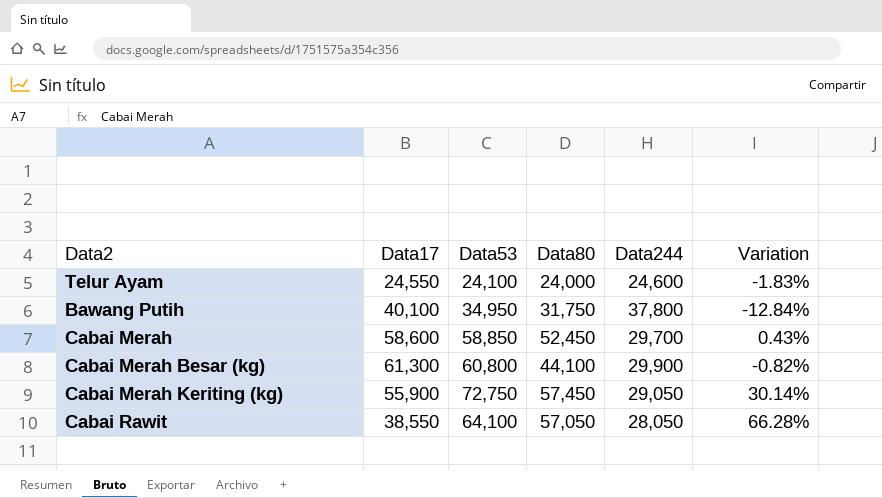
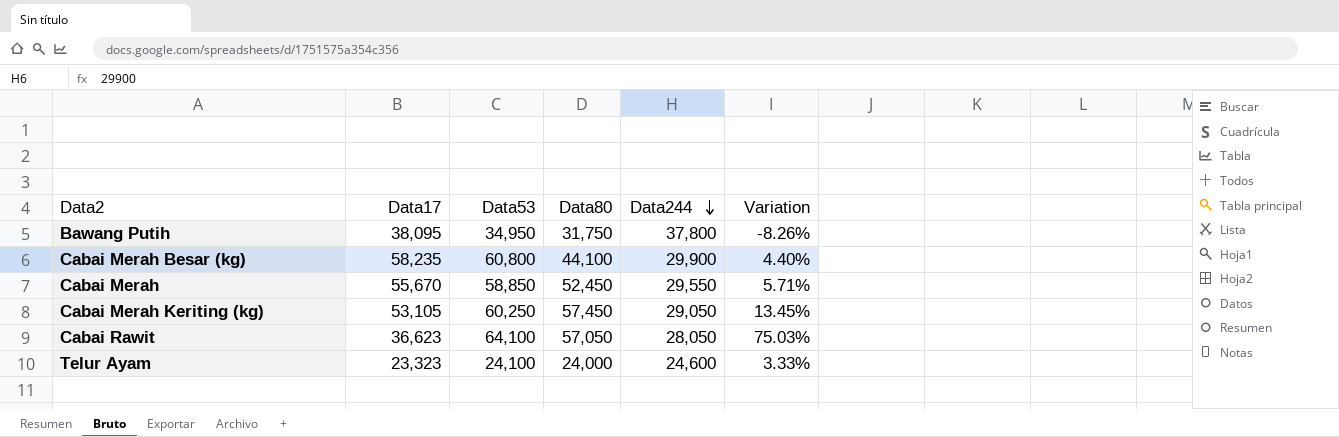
row order: none -> Data244 descending
Bawang Putih | Data17: 40,100 -> 38,095
Bawang Putih | Variation: -12.84% -> -8.26%
Cabai Merah Besar (kg) | Data17: 61,300 -> 58,235
Cabai Merah Besar (kg) | Variation: -0.82% -> 4.40%
Cabai Merah | Data17: 58,600 -> 55,670
Cabai Merah | Data244: 29,700 -> 29,550
Cabai Merah | Variation: 0.43% -> 5.71%
Cabai Merah Keriting (kg) | Data17: 55,900 -> 53,105
Cabai Merah Keriting (kg) | Data53: 72,750 -> 60,250
Cabai Merah Keriting (kg) | Variation: 30.14% -> 13.45%
Cabai Rawit | Data17: 38,550 -> 36,623
Cabai Rawit | Variation: 66.28% -> 75.03%
Telur Ayam | Data17: 24,550 -> 23,323
Telur Ayam | Variation: -1.83% -> 3.33%

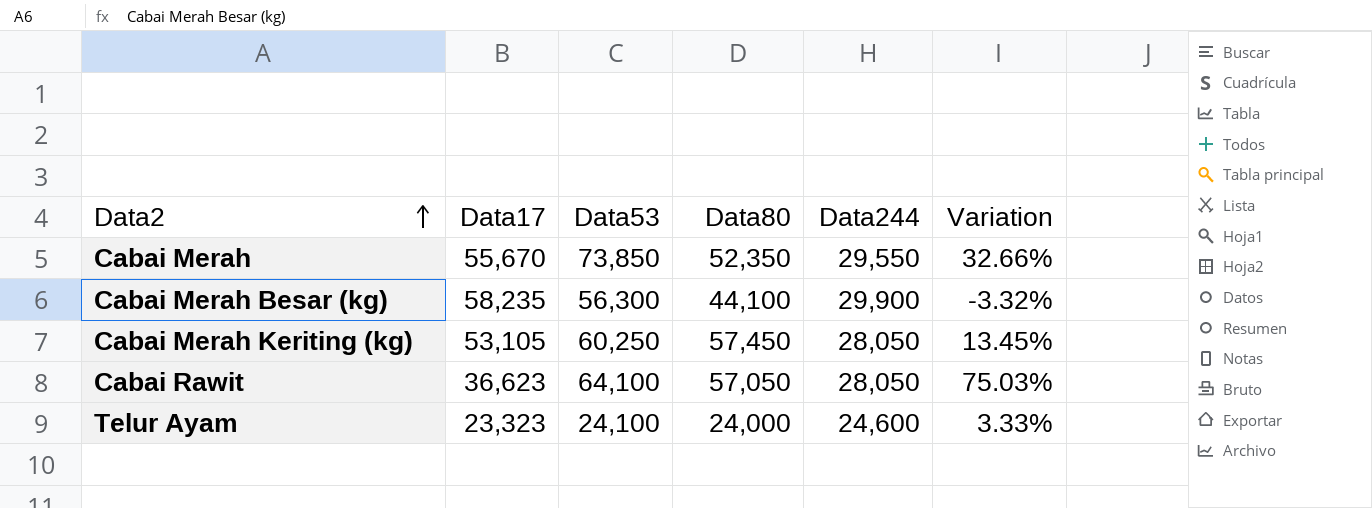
row order: Data244 descending -> Data2 ascending
row Bawang Putih: 38,095 | 34,950 | 31,750 | 37,800 | -8.26% -> none
Cabai Merah | Data53: 58,850 -> 73,850
Cabai Merah | Data80: 52,450 -> 52,350
Cabai Merah | Variation: 5.71% -> 32.66%
Cabai Merah Besar (kg) | Data53: 60,800 -> 56,300
Cabai Merah Besar (kg) | Variation: 4.40% -> -3.32%
Cabai Merah Keriting (kg) | Data244: 29,050 -> 28,050

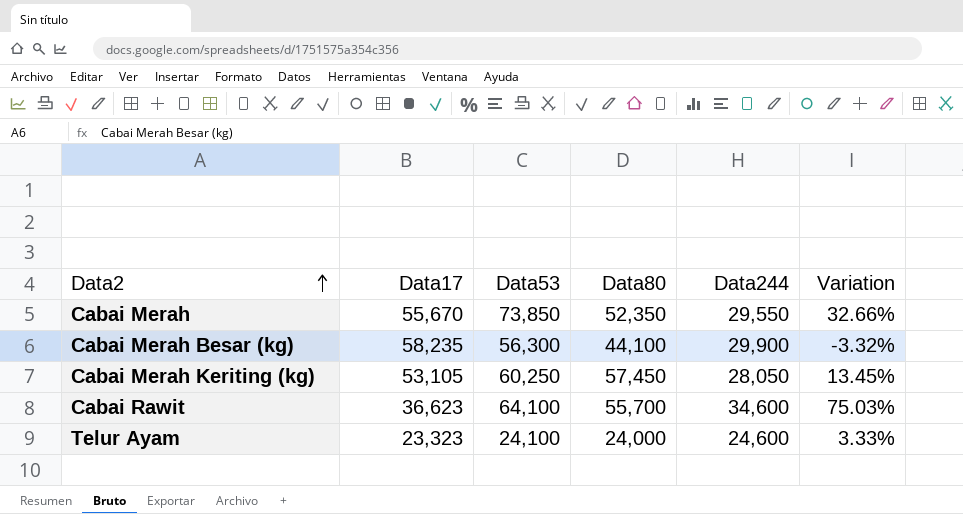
Cabai Rawit | Data80: 57,050 -> 55,700
Cabai Rawit | Data244: 28,050 -> 34,600

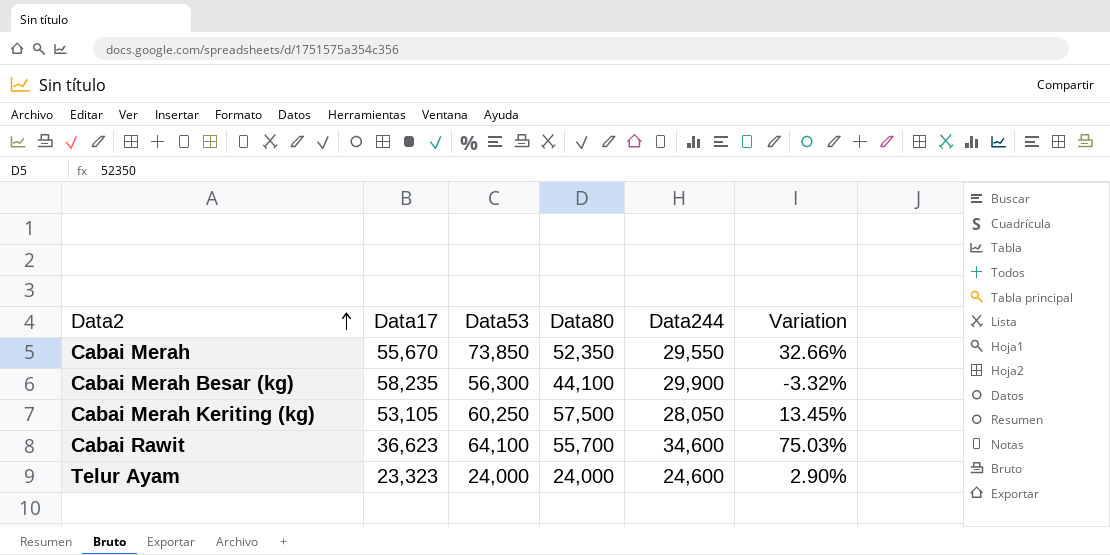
Cabai Merah Keriting (kg) | Data80: 57,450 -> 57,500
Telur Ayam | Data53: 24,100 -> 24,000
Telur Ayam | Variation: 3.33% -> 2.90%

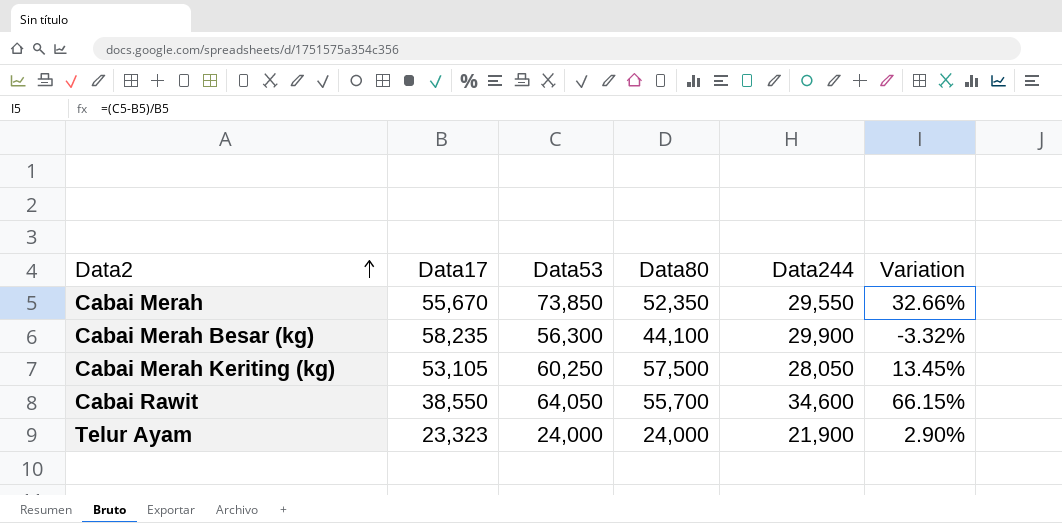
Cabai Rawit | Data17: 36,623 -> 38,550
Cabai Rawit | Data53: 64,100 -> 64,050
Cabai Rawit | Variation: 75.03% -> 66.15%
Telur Ayam | Data244: 24,600 -> 21,900

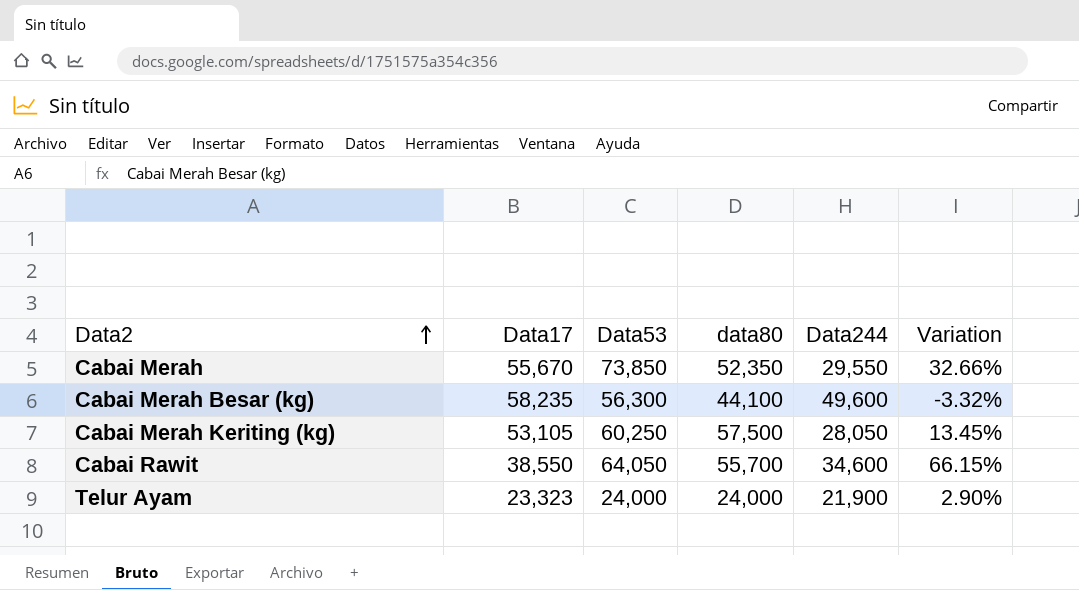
column name: Data80 -> data80
Cabai Merah Besar (kg) | Data244: 29,900 -> 49,600

